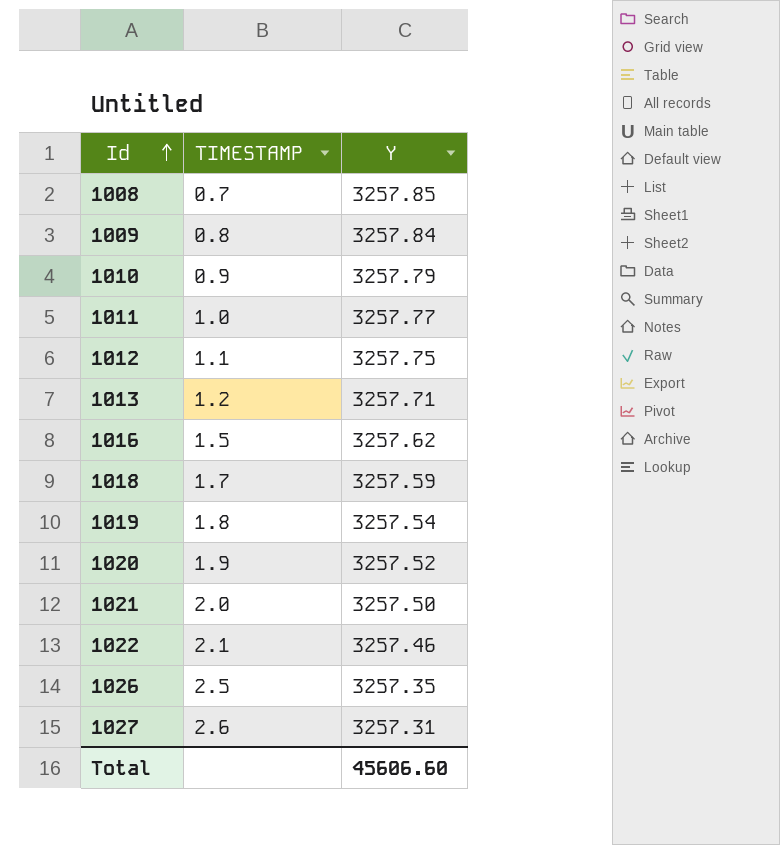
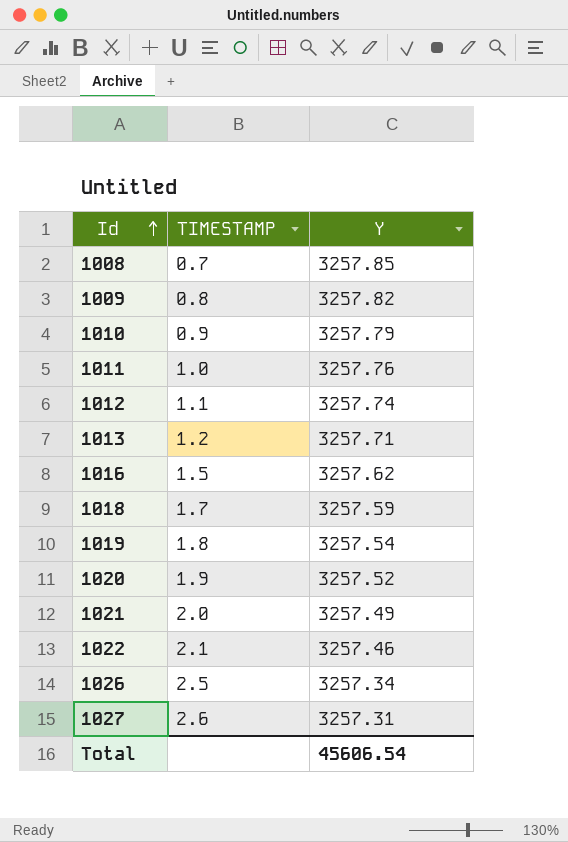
1009 | Y: 3257.84 -> 3257.82
1011 | Y: 3257.77 -> 3257.76
1012 | Y: 3257.75 -> 3257.74
1021 | Y: 3257.50 -> 3257.49
1026 | Y: 3257.35 -> 3257.34
Total | Y: 45606.60 -> 45606.54

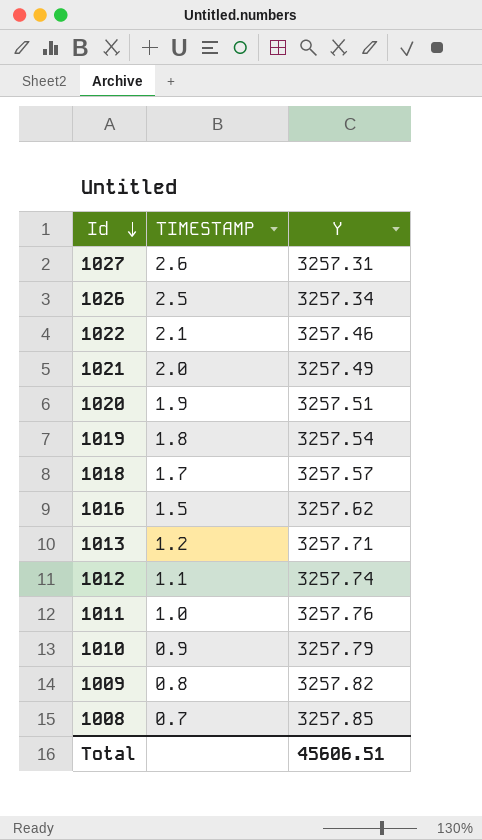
row order: Id ascending -> Id descending
1020 | Y: 3257.52 -> 3257.51
1018 | Y: 3257.59 -> 3257.57
Total | Y: 45606.54 -> 45606.51

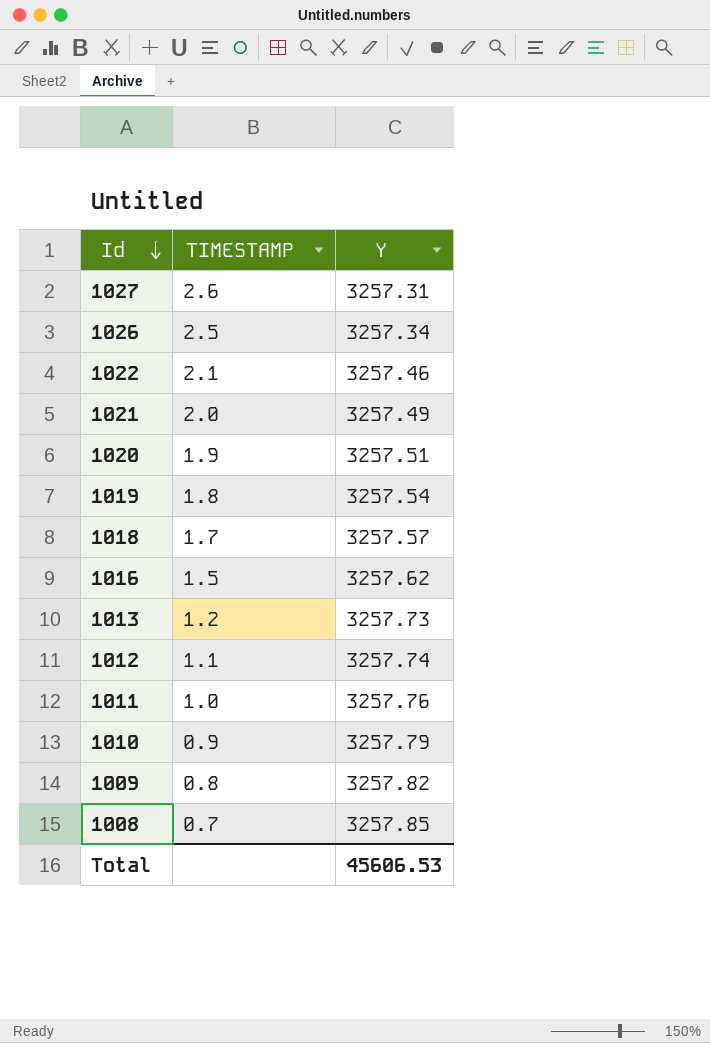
1013 | Y: 3257.71 -> 3257.73
Total | Y: 45606.51 -> 45606.53

